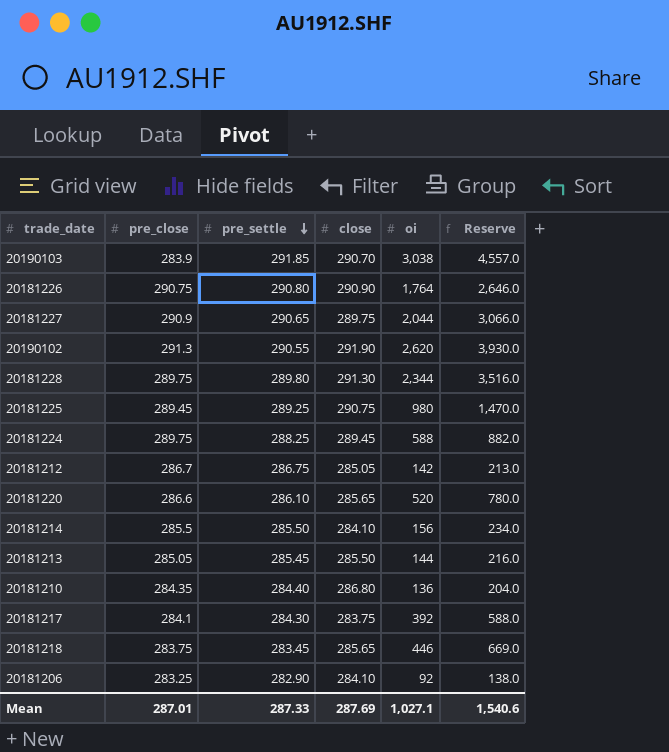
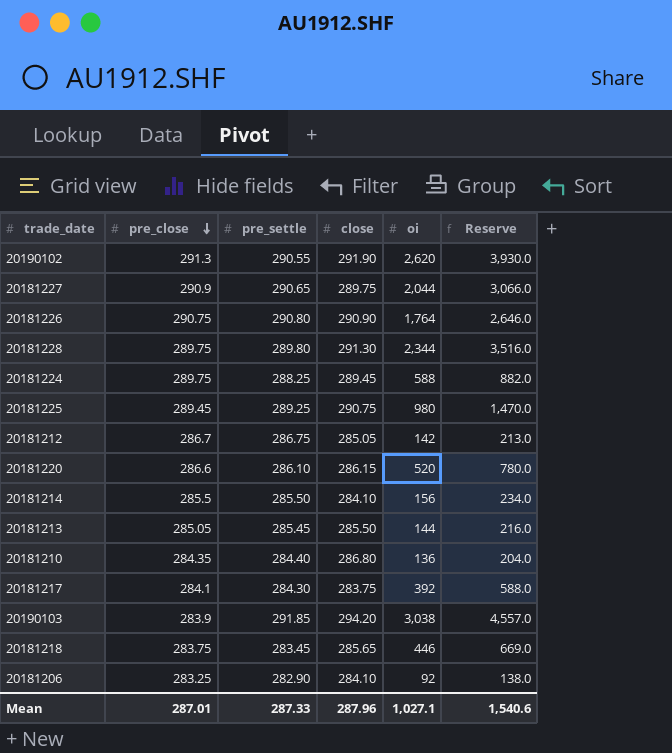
row order: pre_settle descending -> pre_close descending
20181220 | close: 285.65 -> 286.15
20190103 | close: 290.70 -> 294.20
Mean | close: 287.69 -> 287.96

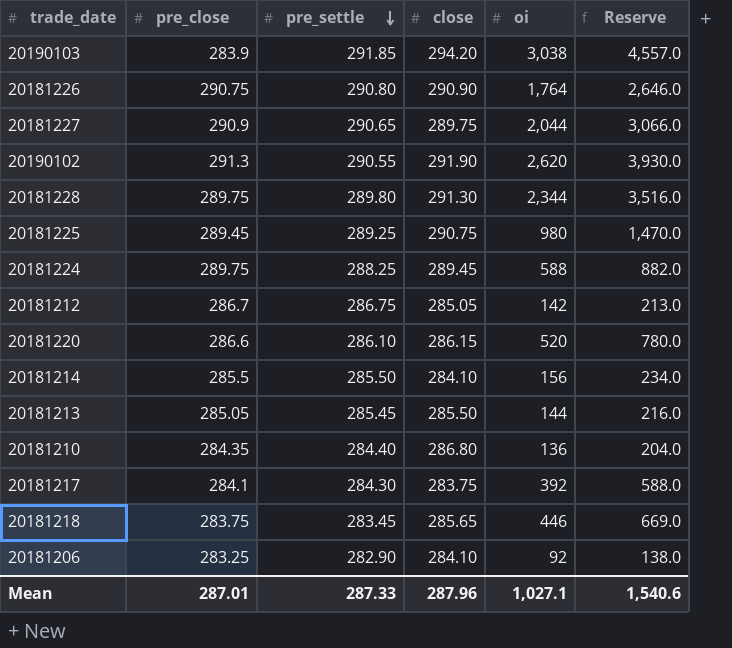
row order: pre_close descending -> pre_settle descending

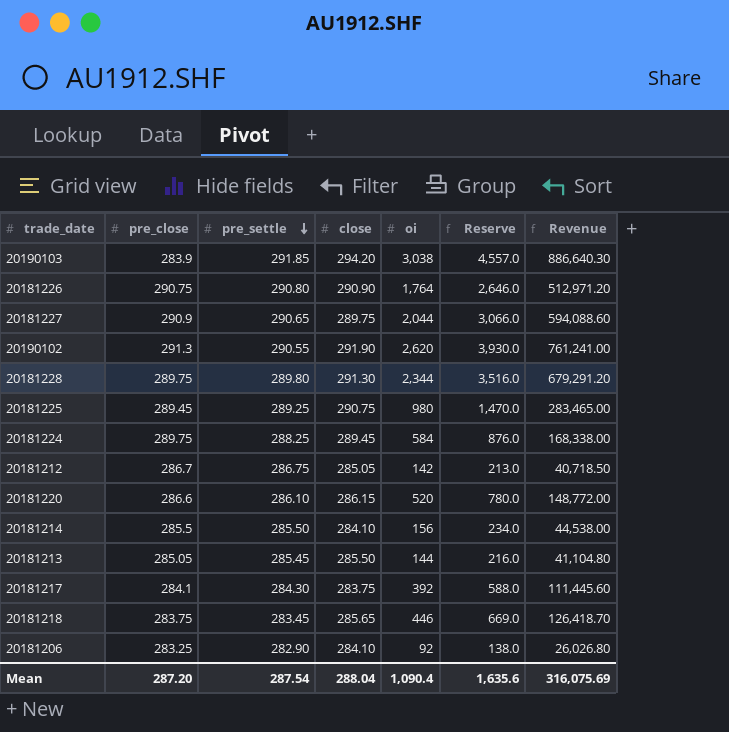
column Revenue | formula: none -> [pre_settle] * [oi]
row 20181210: 284.35 | 284.40 | 286.80 | 136 | 204.0 -> none
20181224 | oi: 588 -> 584
20181224 | Reserve: 882.0 -> 876.0
Mean | pre_close: 287.01 -> 287.20
Mean | pre_settle: 287.33 -> 287.54
Mean | close: 287.96 -> 288.04
Mean | oi: 1,027.1 -> 1,090.4
Mean | Reserve: 1,540.6 -> 1,635.6

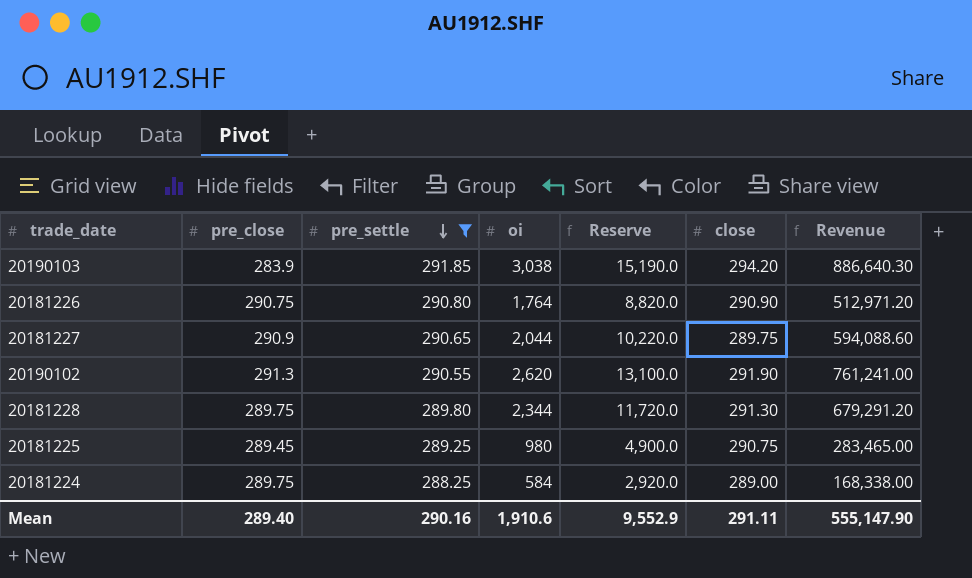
filter: none -> pre_settle >= 288.25
column Reserve | formula: [oi] * 1.5 -> [oi] * 5
column close | position: 4 -> 6
20181224 | close: 289.45 -> 289.00
Mean | pre_close: 287.20 -> 289.40
Mean | pre_settle: 287.54 -> 290.16
Mean | oi: 1,090.4 -> 1,910.6
Mean | Reserve: 1,635.6 -> 9,552.9
Mean | close: 288.04 -> 291.11
Mean | Revenue: 316,075.69 -> 555,147.90

